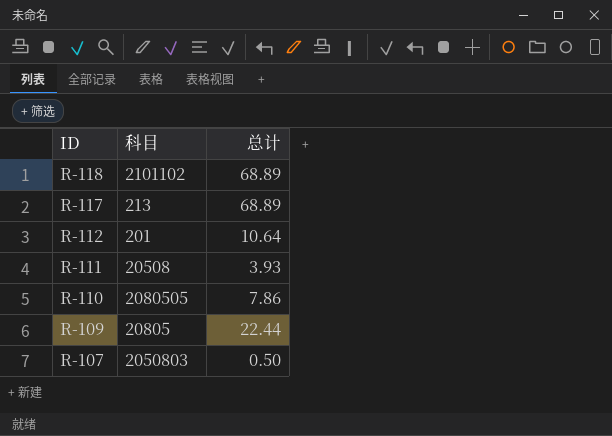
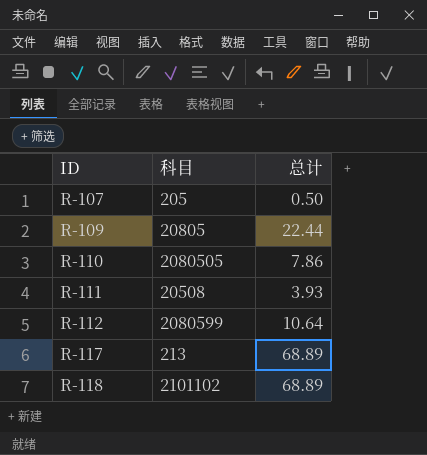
row order: ID descending -> ID ascending
R-107 | 科目: 2050803 -> 205
R-112 | 科目: 201 -> 2080599

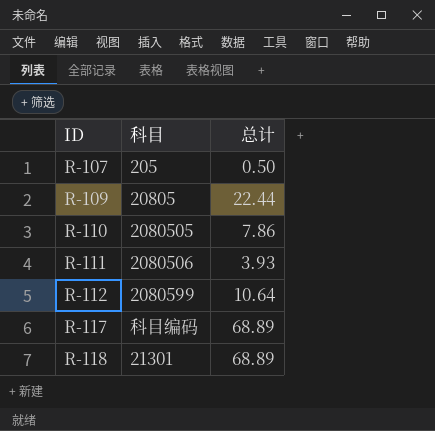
R-111 | 科目: 20508 -> 2080506
R-117 | 科目: 213 -> 科目编码
R-118 | 科目: 2101102 -> 21301

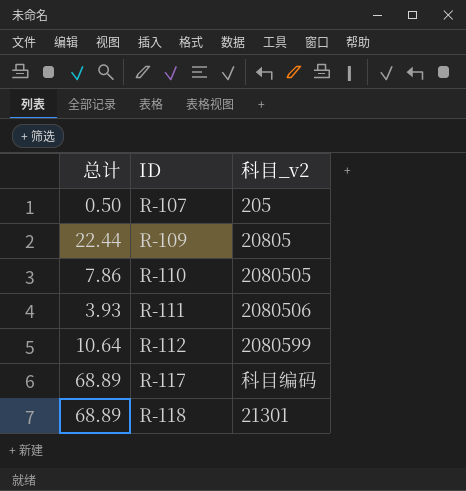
column 总计 | position: 3 -> 1
column name: 科目 -> 科目_v2

